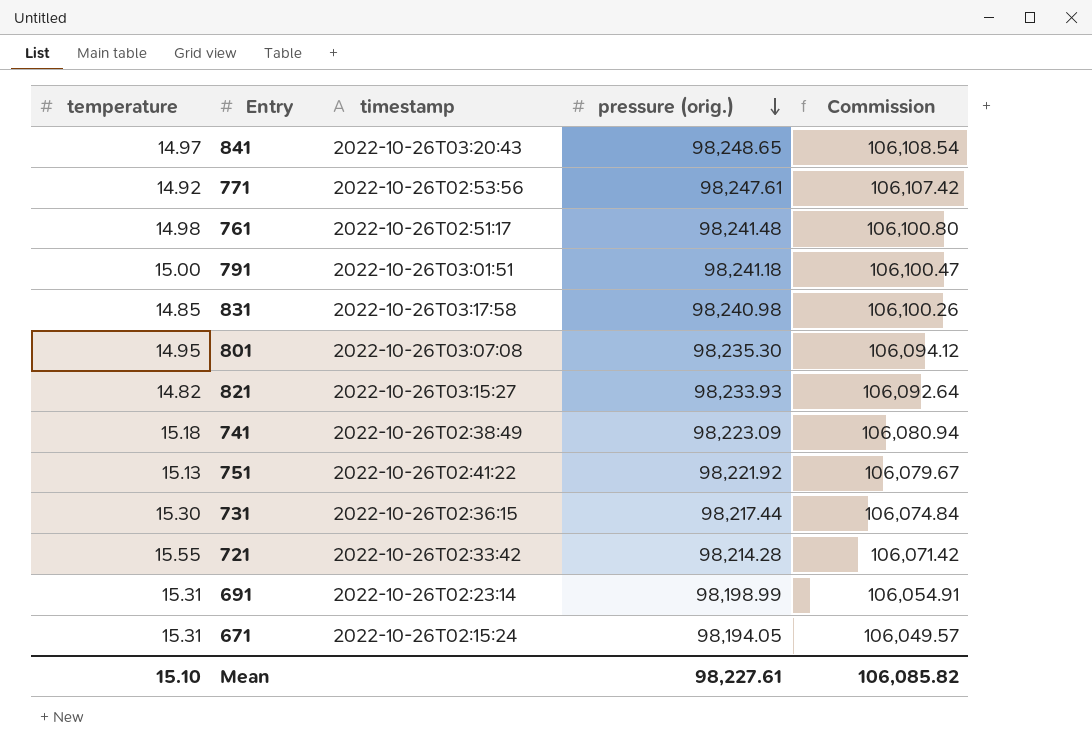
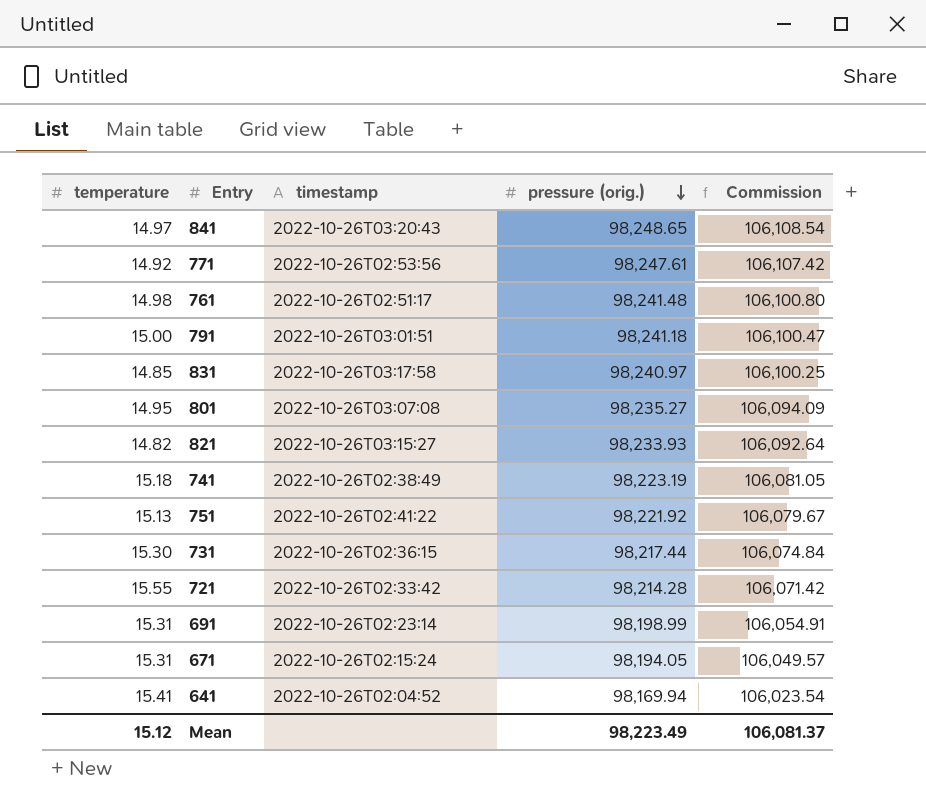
831 | pressure (orig.): 98,240.98 -> 98,240.97
831 | Commission: 106,100.26 -> 106,100.25
801 | pressure (orig.): 98,235.30 -> 98,235.27
801 | Commission: 106,094.12 -> 106,094.09
741 | pressure (orig.): 98,223.09 -> 98,223.19
741 | Commission: 106,080.94 -> 106,081.05
row 641: none -> 15.41 | 2022-10-26T02:04:52 | 98,169.94 | 106,023.54
Mean | temperature: 15.10 -> 15.12
Mean | pressure (orig.): 98,227.61 -> 98,223.49
Mean | Commission: 106,085.82 -> 106,081.37

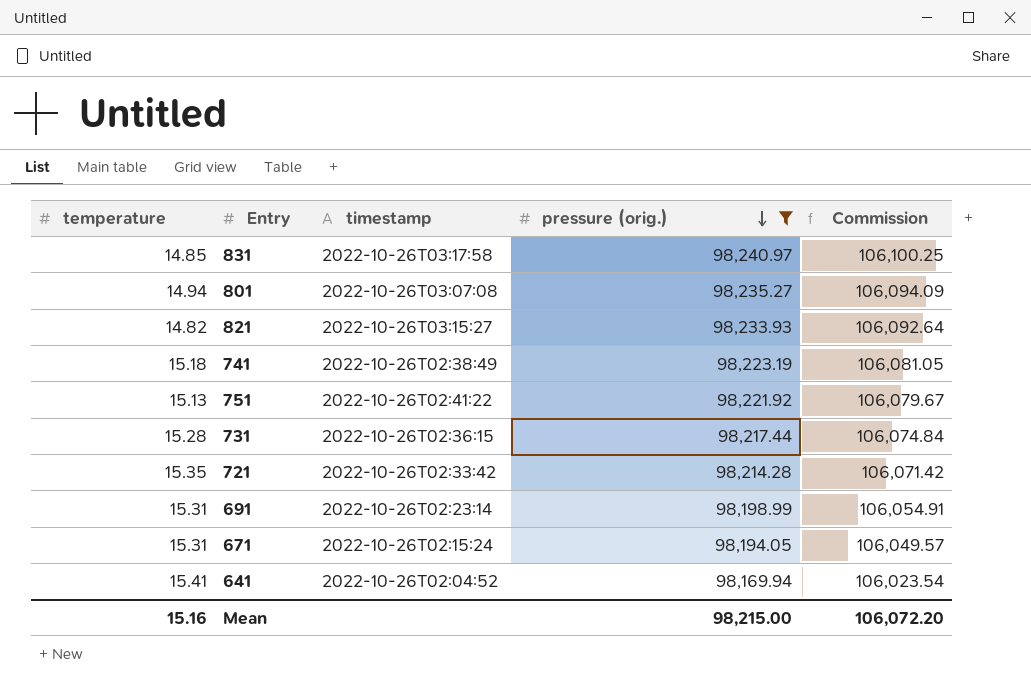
filter: none -> pressure (orig.) <= 98,240.97
801 | temperature: 14.95 -> 14.94
731 | temperature: 15.30 -> 15.28
721 | temperature: 15.55 -> 15.35
Mean | temperature: 15.12 -> 15.16
Mean | pressure (orig.): 98,223.49 -> 98,215.00
Mean | Commission: 106,081.37 -> 106,072.20

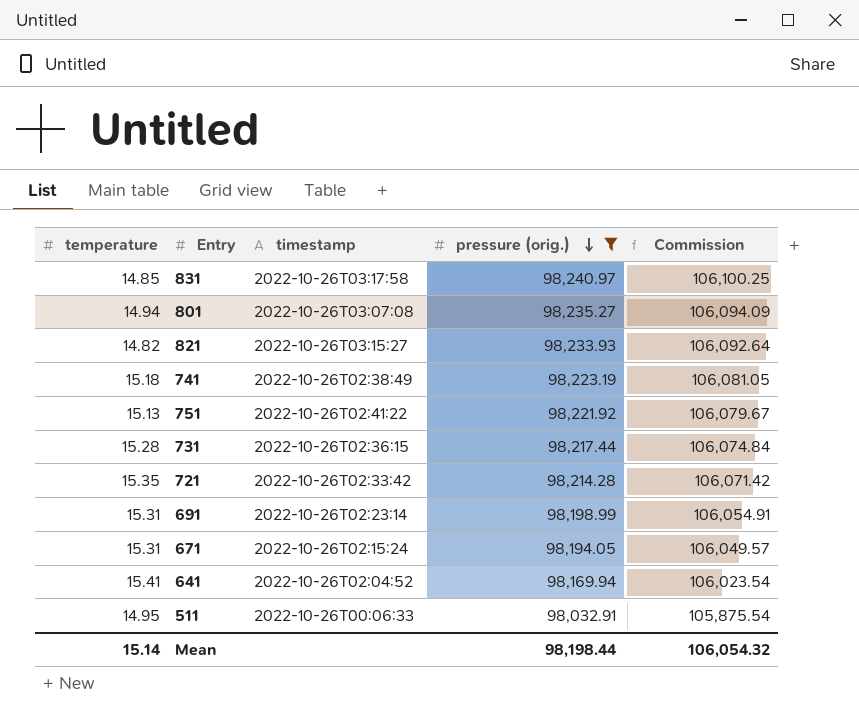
row 511: none -> 14.95 | 2022-10-26T00:06:33 | 98,032.91 | 105,875.54
Mean | temperature: 15.16 -> 15.14
Mean | pressure (orig.): 98,215.00 -> 98,198.44
Mean | Commission: 106,072.20 -> 106,054.32

